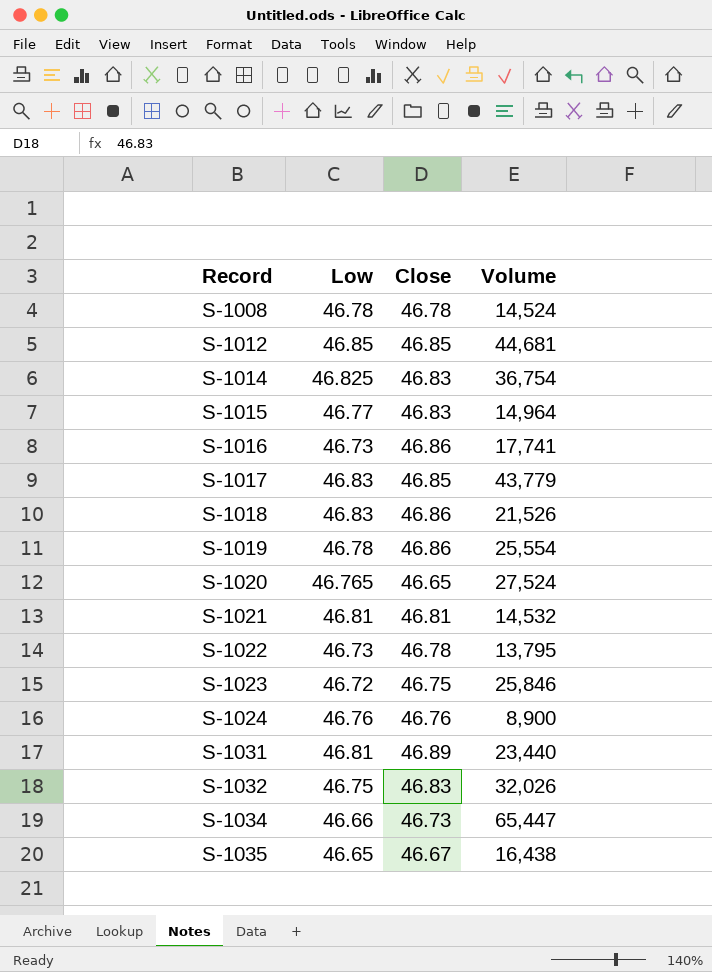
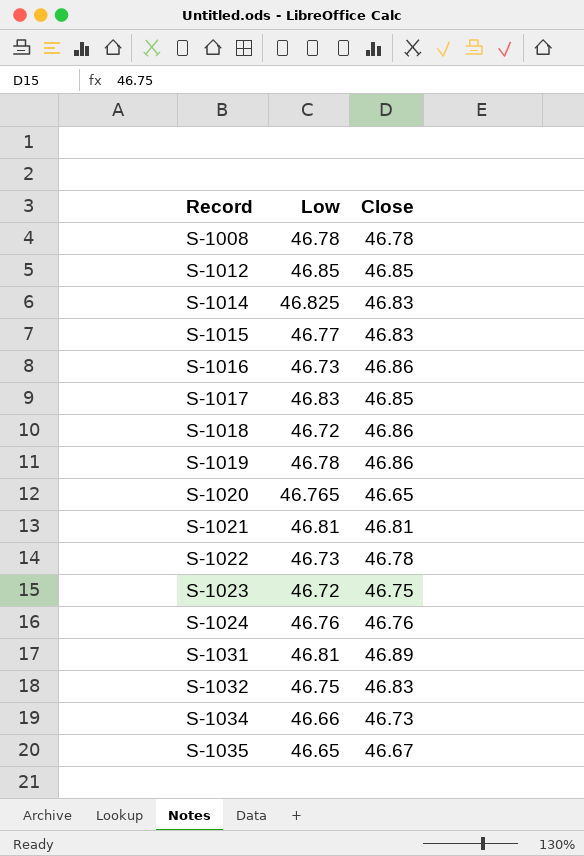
column Volume | position: 4 -> none
S-1018 | Low: 46.83 -> 46.72

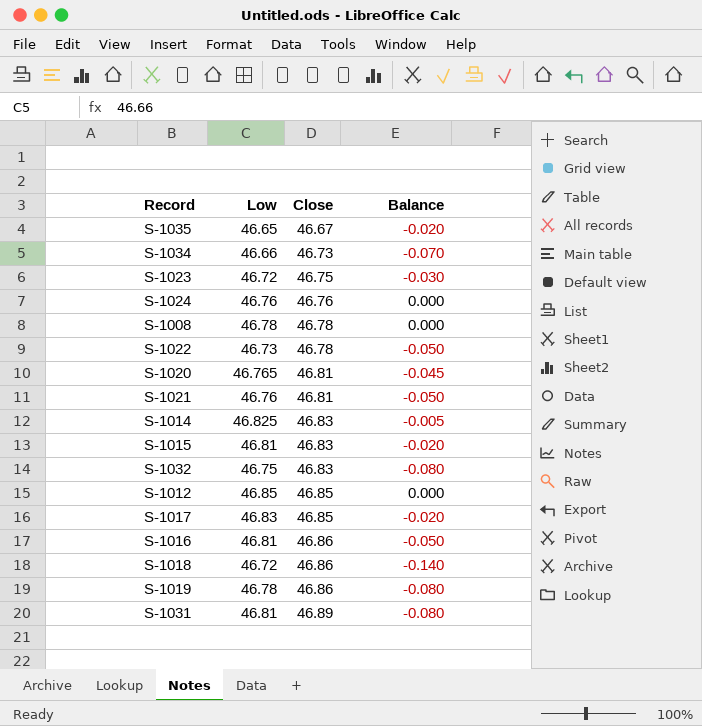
row order: Record ascending -> Close ascending
column Balance | formula: none -> [Low] - [Close]
S-1020 | Close: 46.65 -> 46.81
S-1021 | Low: 46.81 -> 46.76
S-1015 | Low: 46.77 -> 46.81
S-1016 | Low: 46.73 -> 46.81

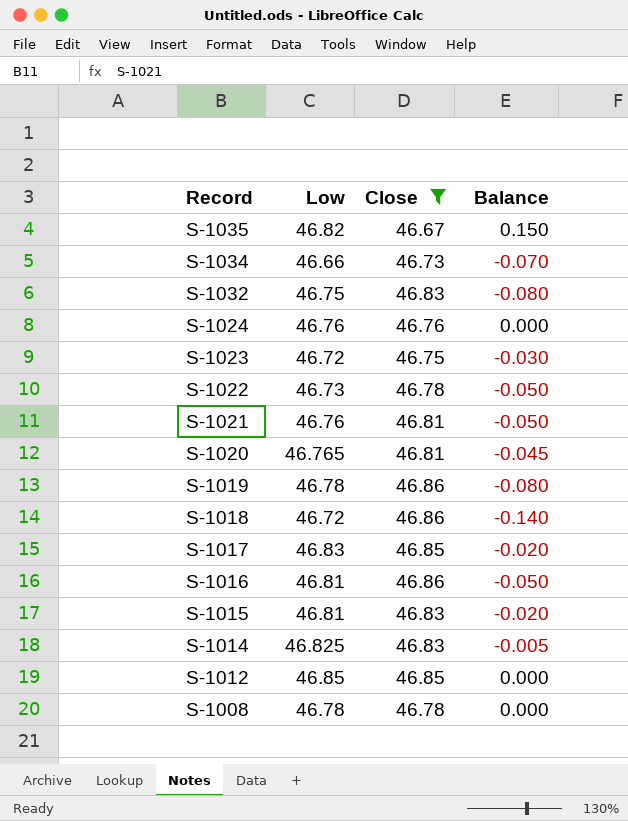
filter: none -> Close != 46.89
row order: Close ascending -> Record descending
S-1035 | Low: 46.65 -> 46.82
S-1035 | Balance: -0.020 -> 0.150

